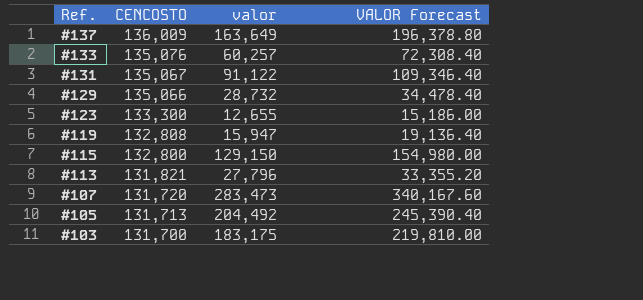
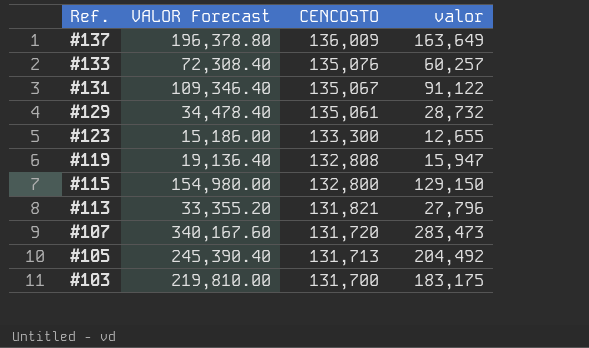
column VALOR Forecast | position: 4 -> 2
#129 | CENCOSTO: 135,066 -> 135,061

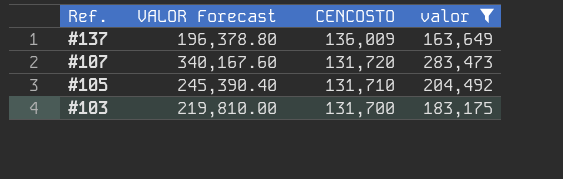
filter: none -> valor >= 163,649
#105 | CENCOSTO: 131,713 -> 131,710

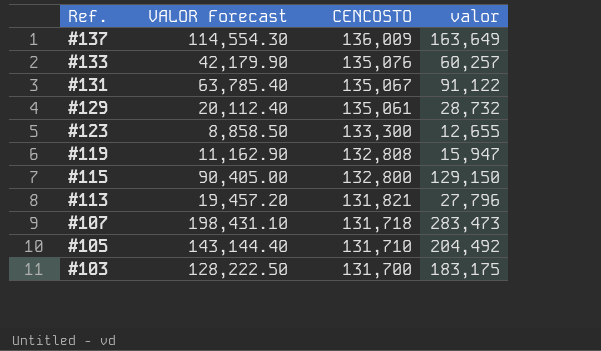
filter: valor >= 163,649 -> none
column VALOR Forecast | formula: [valor] * 1.2 -> [valor] * 0.7
#107 | CENCOSTO: 131,720 -> 131,718

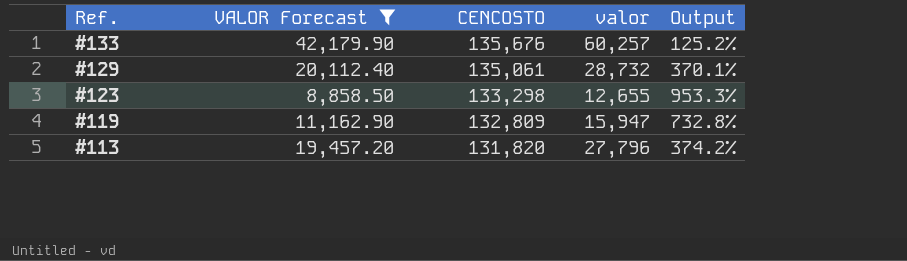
filter: none -> VALOR Forecast <= 42,179.90
column Output | formula: none -> ([CENCOSTO] - [valor]) / [valor]
#133 | CENCOSTO: 135,076 -> 135,676
#123 | CENCOSTO: 133,300 -> 133,298
#119 | CENCOSTO: 132,808 -> 132,809
#113 | CENCOSTO: 131,821 -> 131,820

